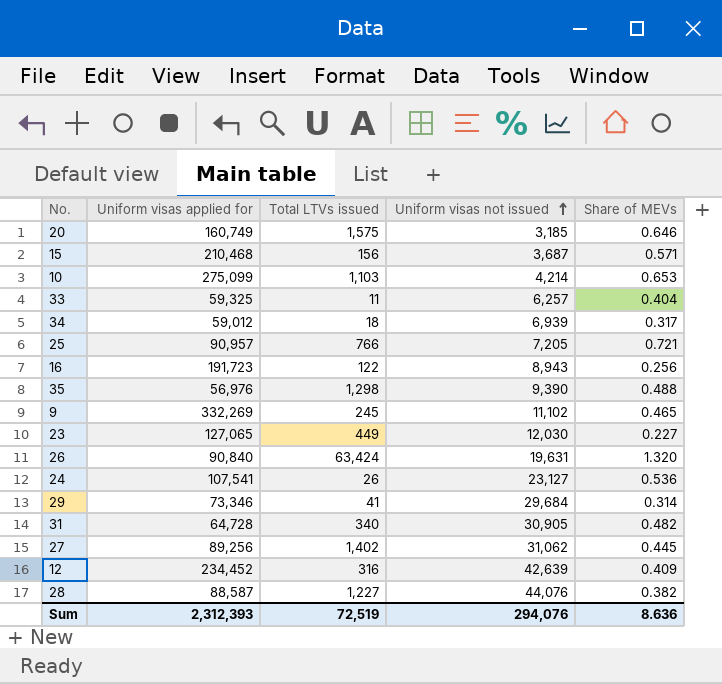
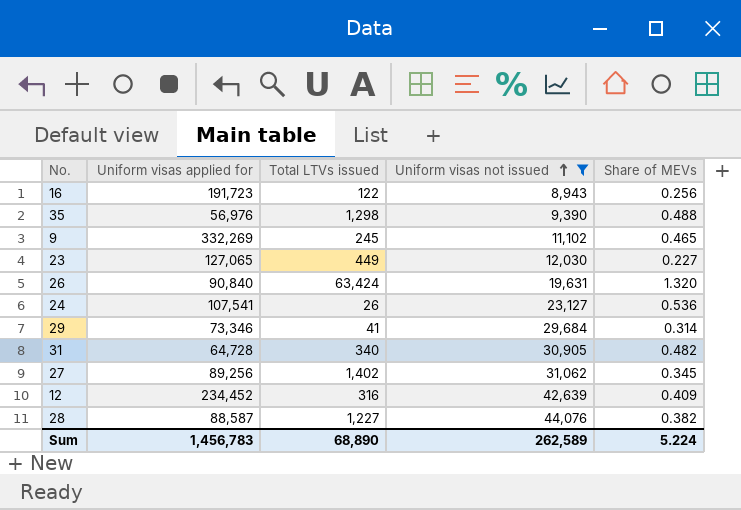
filter: none -> Uniform visas not issued >= 8,943
27 | Share of MEVs: 0.445 -> 0.345
Sum | Uniform visas applied for: 2,312,393 -> 1,456,783
Sum | Total LTVs issued: 72,519 -> 68,890
Sum | Uniform visas not issued: 294,076 -> 262,589
Sum | Share of MEVs: 8.636 -> 5.224

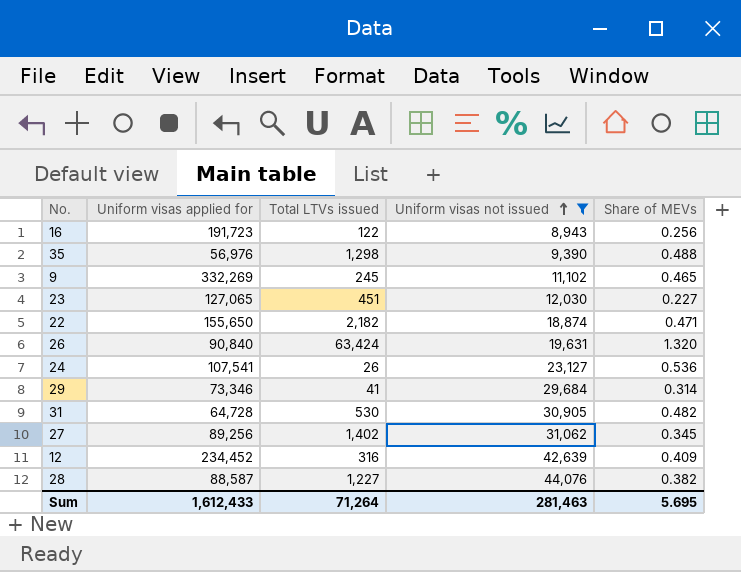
23 | Total LTVs issued: 449 -> 451
row 22: none -> 155,650 | 2,182 | 18,874 | 0.471
31 | Total LTVs issued: 340 -> 530
Sum | Uniform visas applied for: 1,456,783 -> 1,612,433
Sum | Total LTVs issued: 68,890 -> 71,264
Sum | Uniform visas not issued: 262,589 -> 281,463
Sum | Share of MEVs: 5.224 -> 5.695

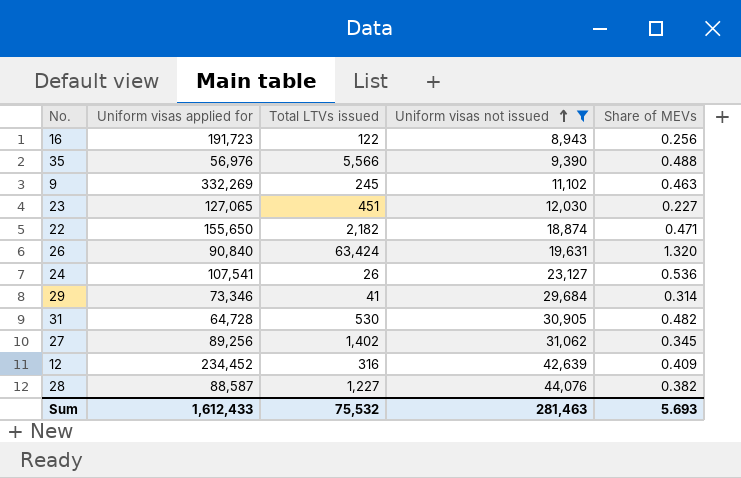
35 | Total LTVs issued: 1,298 -> 5,566
9 | Share of MEVs: 0.465 -> 0.463
Sum | Total LTVs issued: 71,264 -> 75,532
Sum | Share of MEVs: 5.695 -> 5.693

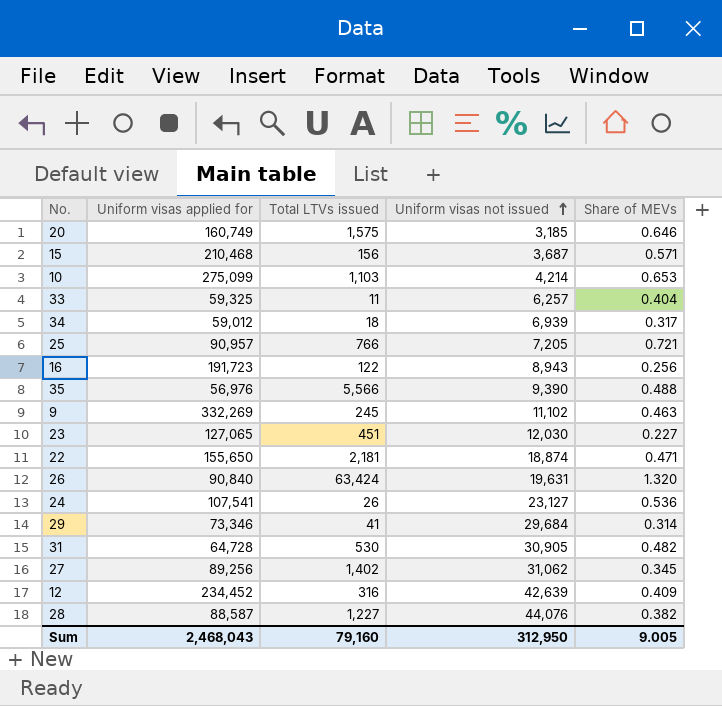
filter: Uniform visas not issued >= 8,943 -> none
22 | Total LTVs issued: 2,182 -> 2,181
Sum | Uniform visas applied for: 1,612,433 -> 2,468,043
Sum | Total LTVs issued: 75,532 -> 79,160
Sum | Uniform visas not issued: 281,463 -> 312,950
Sum | Share of MEVs: 5.693 -> 9.005

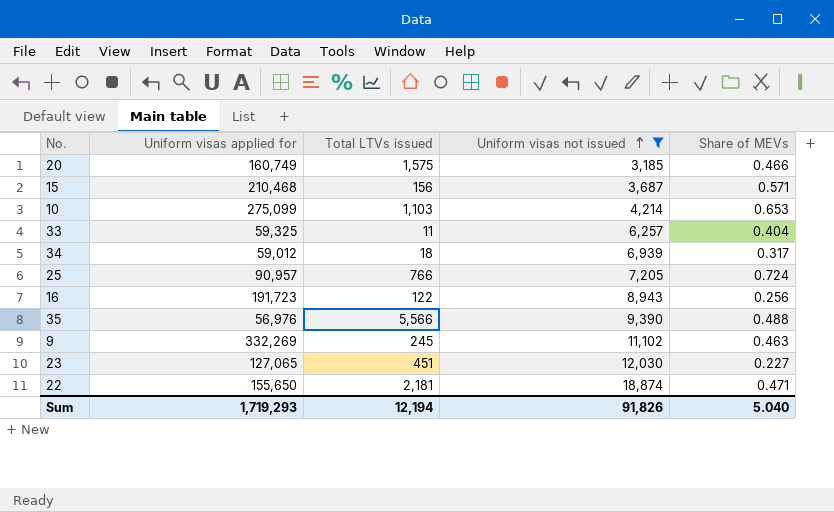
filter: none -> Uniform visas not issued <= 18,874
20 | Share of MEVs: 0.646 -> 0.466
25 | Share of MEVs: 0.721 -> 0.724
Sum | Uniform visas applied for: 2,468,043 -> 1,719,293
Sum | Total LTVs issued: 79,160 -> 12,194
Sum | Uniform visas not issued: 312,950 -> 91,826
Sum | Share of MEVs: 9.005 -> 5.040

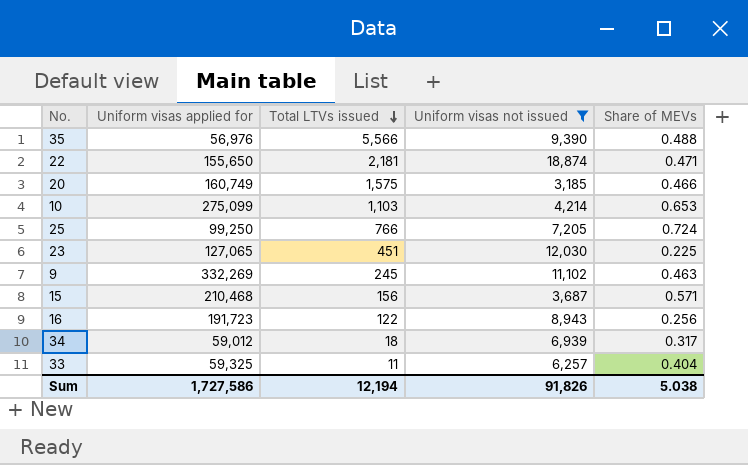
row order: Uniform visas not issued ascending -> Total LTVs issued descending
25 | Uniform visas applied for: 90,957 -> 99,250
23 | Share of MEVs: 0.227 -> 0.225
Sum | Uniform visas applied for: 1,719,293 -> 1,727,586
Sum | Share of MEVs: 5.040 -> 5.038

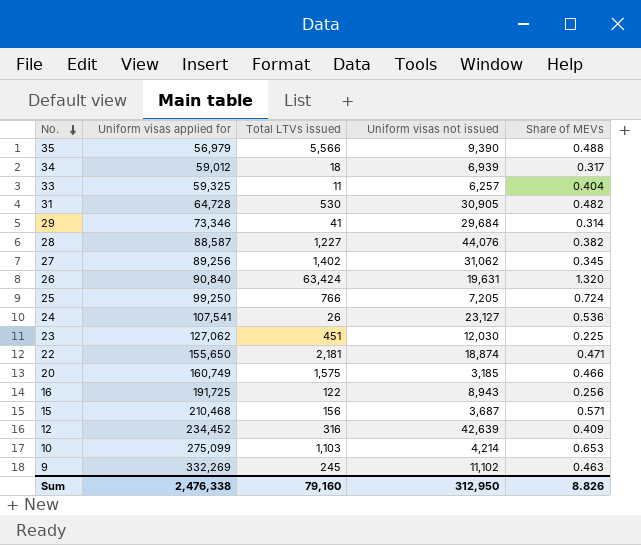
filter: Uniform visas not issued <= 18,874 -> none
row order: Total LTVs issued descending -> No. descending
35 | Uniform visas applied for: 56,976 -> 56,979
23 | Uniform visas applied for: 127,065 -> 127,062
16 | Uniform visas applied for: 191,723 -> 191,725
Sum | Uniform visas applied for: 1,727,586 -> 2,476,338
Sum | Total LTVs issued: 12,194 -> 79,160
Sum | Uniform visas not issued: 91,826 -> 312,950
Sum | Share of MEVs: 5.038 -> 8.826

